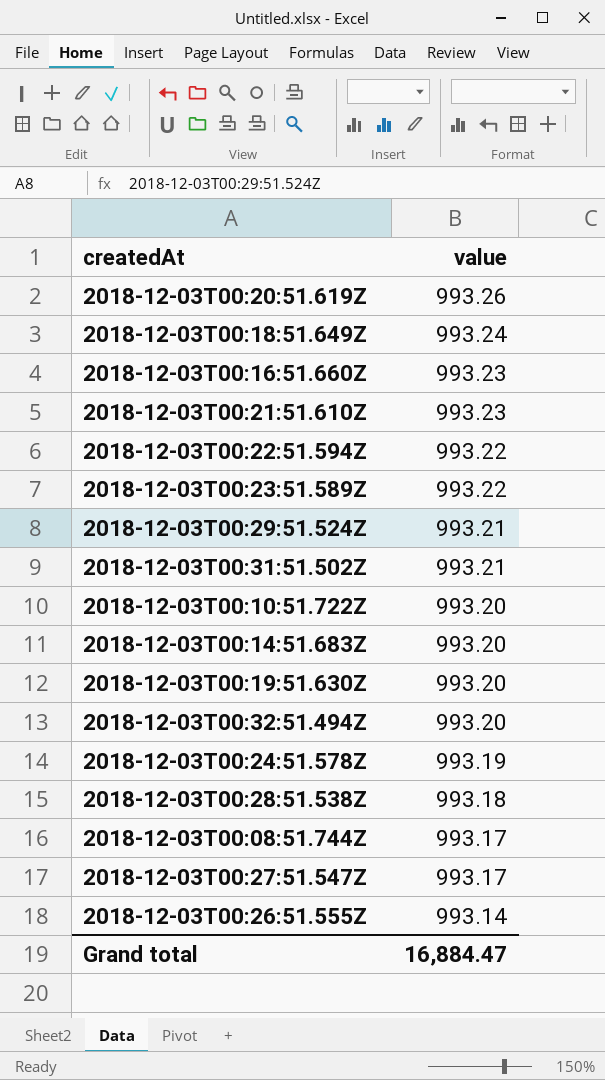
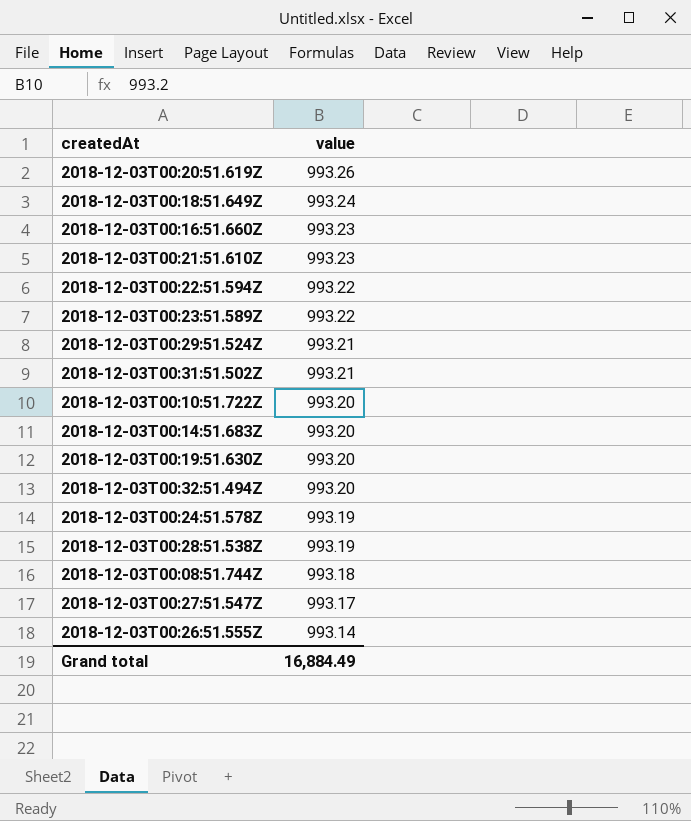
2018-12-03T00:28:51.538Z | value: 993.18 -> 993.19
2018-12-03T00:08:51.744Z | value: 993.17 -> 993.18
Grand total | value: 16,884.47 -> 16,884.49

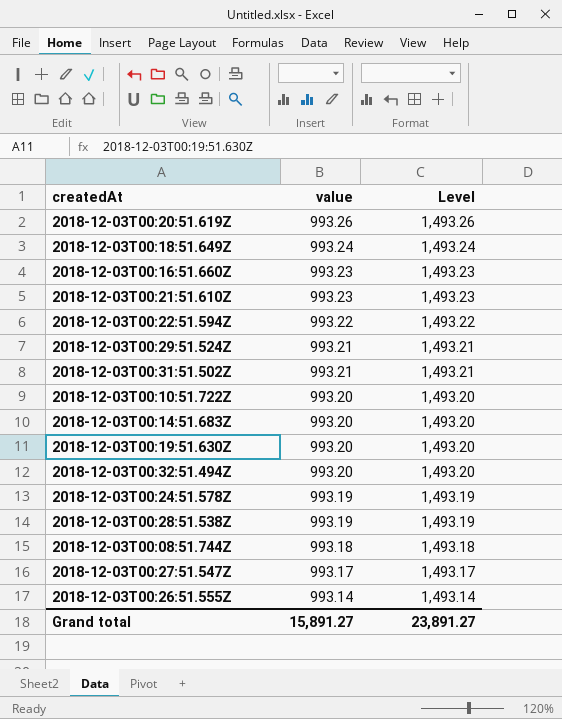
column Level | formula: none -> [value] + 500
row 2018-12-03T00:23:51.589Z: 993.22 -> none
Grand total | value: 16,884.49 -> 15,891.27

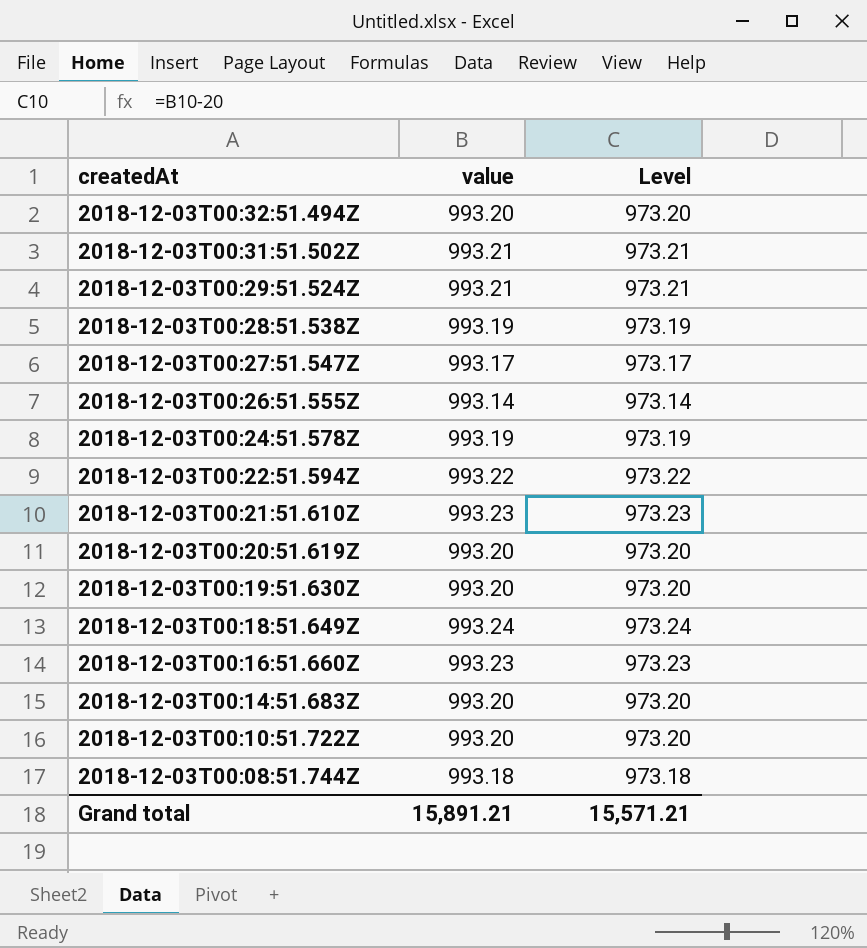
row order: value descending -> createdAt descending
column Level | formula: [value] + 500 -> [value] - 20
2018-12-03T00:20:51.619Z | value: 993.26 -> 993.20
Grand total | value: 15,891.27 -> 15,891.21
Grand total | Level: 23,891.27 -> 15,571.21

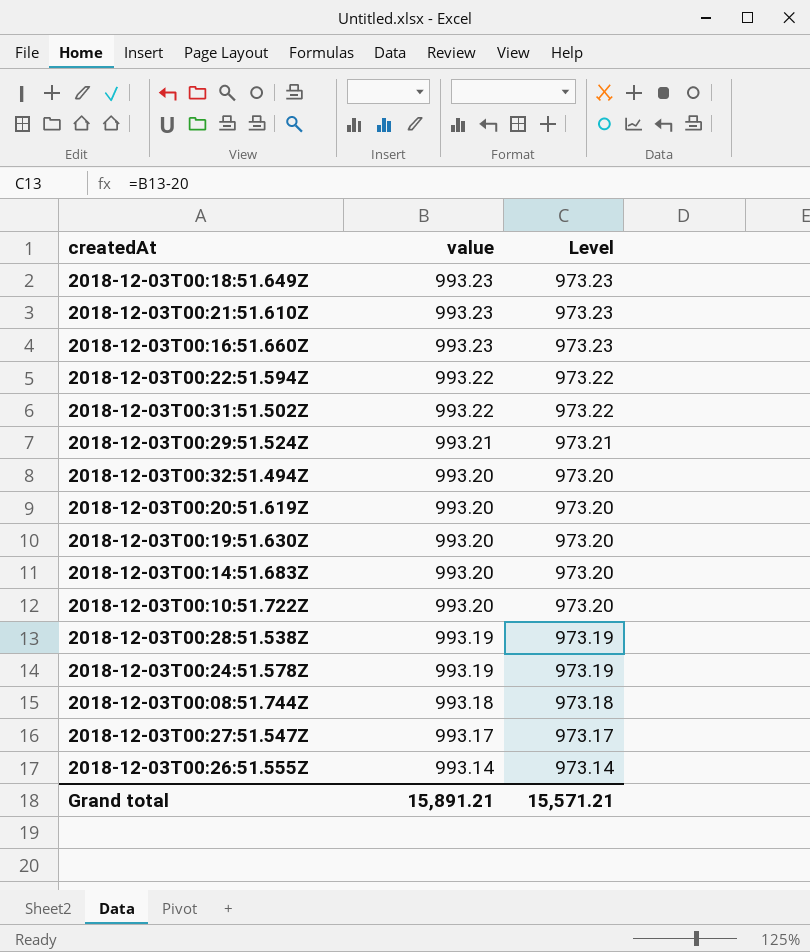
row order: createdAt descending -> value descending
2018-12-03T00:18:51.649Z | value: 993.24 -> 993.23
2018-12-03T00:18:51.649Z | Level: 973.24 -> 973.23
2018-12-03T00:31:51.502Z | value: 993.21 -> 993.22
2018-12-03T00:31:51.502Z | Level: 973.21 -> 973.22

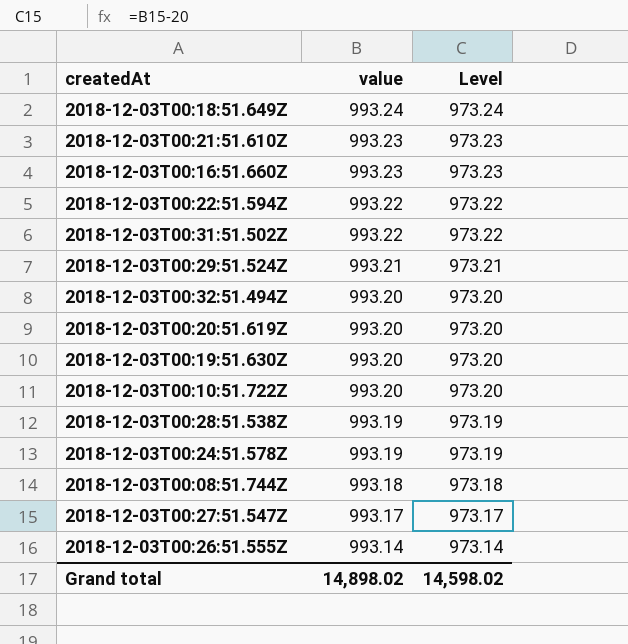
row 2018-12-03T00:14:51.683Z: 993.20 | 973.20 -> none
2018-12-03T00:18:51.649Z | value: 993.23 -> 993.24
2018-12-03T00:18:51.649Z | Level: 973.23 -> 973.24
Grand total | value: 15,891.21 -> 14,898.02
Grand total | Level: 15,571.21 -> 14,598.02

